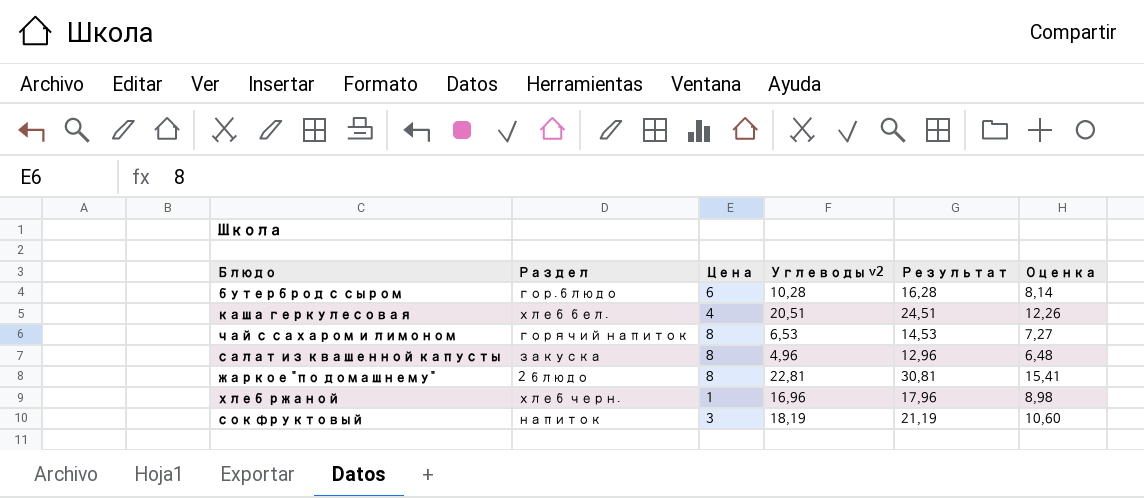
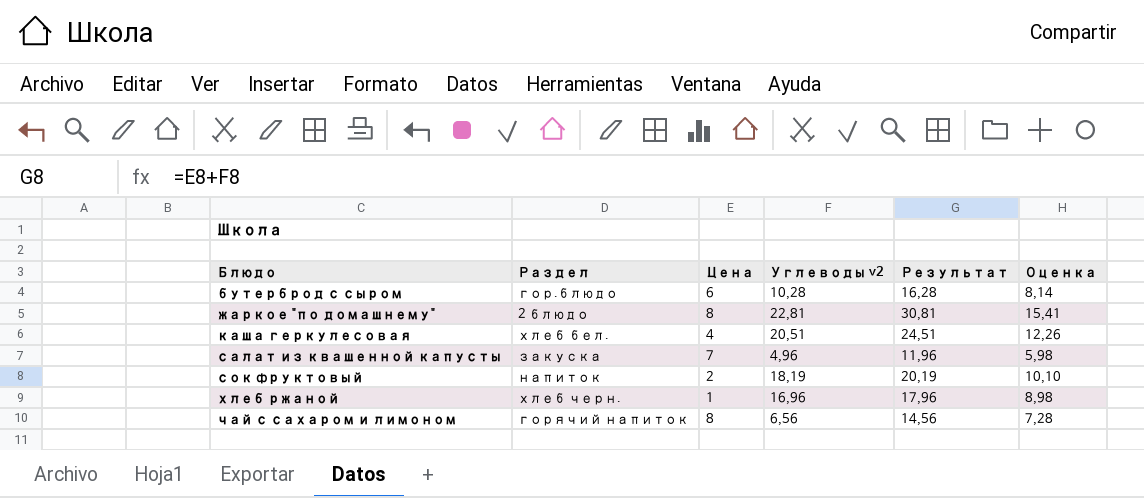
row order: none -> Блюдо ascending
салат из квашенной капусты | Цена: 8 -> 7
салат из квашенной капусты | Результат: 12,96 -> 11,96
салат из квашенной капусты | Оценка: 6,48 -> 5,98
сок фруктовый | Цена: 3 -> 2
сок фруктовый | Результат: 21,19 -> 20,19
сок фруктовый | Оценка: 10,60 -> 10,10
чай с сахаром и лимоном | Углеводы v2: 6,53 -> 6,56
чай с сахаром и лимоном | Результат: 14,53 -> 14,56
чай с сахаром и лимоном | Оценка: 7,27 -> 7,28

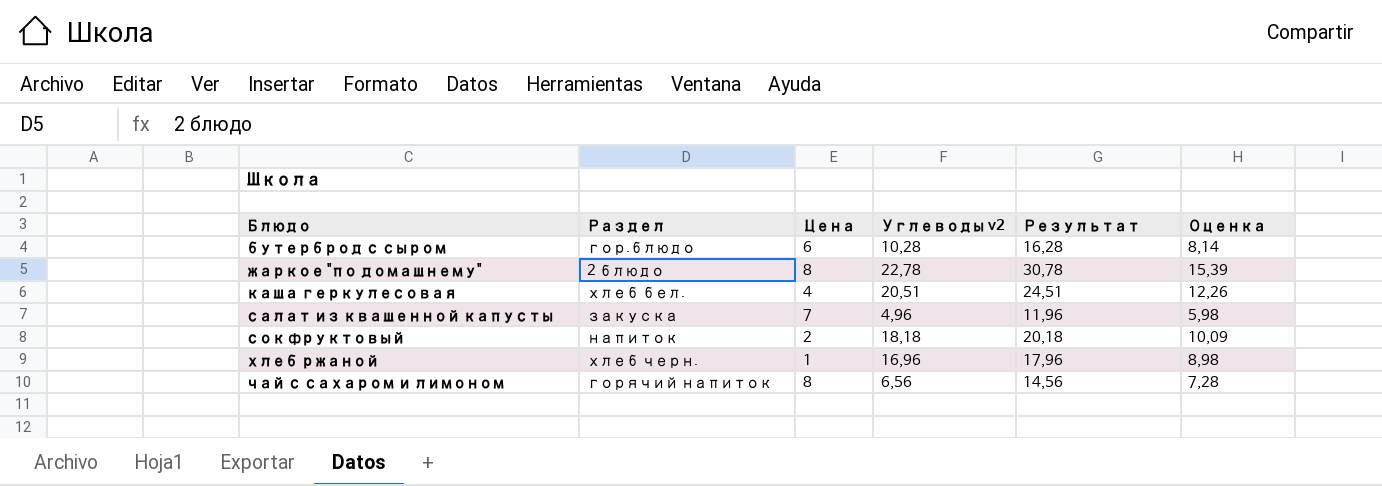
жаркое "по домашнему" | Углеводы v2: 22,81 -> 22,78
жаркое "по домашнему" | Результат: 30,81 -> 30,78
жаркое "по домашнему" | Оценка: 15,41 -> 15,39
сок фруктовый | Углеводы v2: 18,19 -> 18,18
сок фруктовый | Результат: 20,19 -> 20,18
сок фруктовый | Оценка: 10,10 -> 10,09

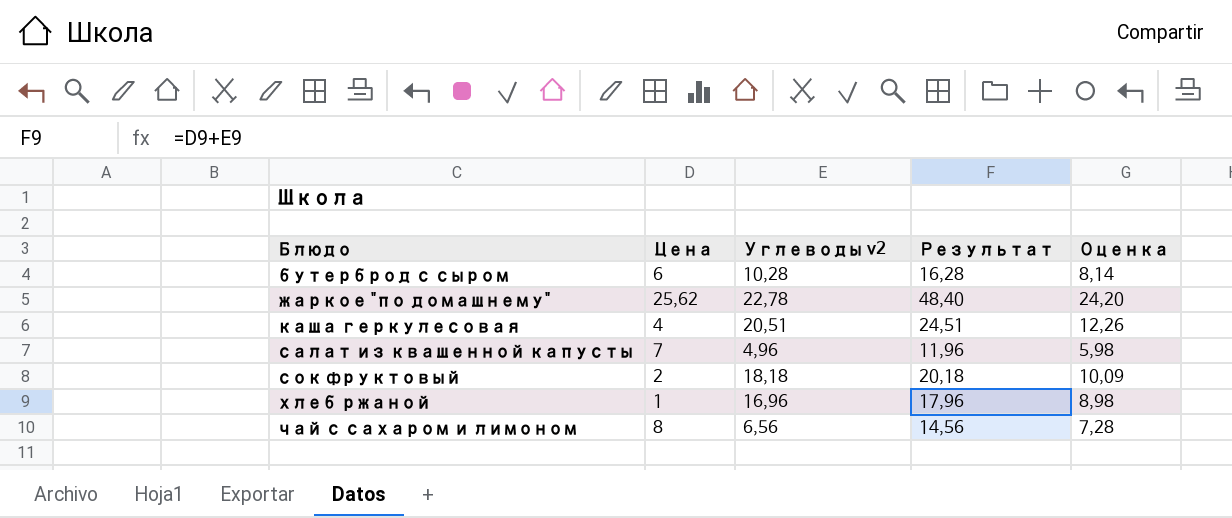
column Раздел | position: 2 -> none
жаркое "по домашнему" | Цена: 8 -> 25,62
жаркое "по домашнему" | Результат: 30,78 -> 48,40
жаркое "по домашнему" | Оценка: 15,39 -> 24,20

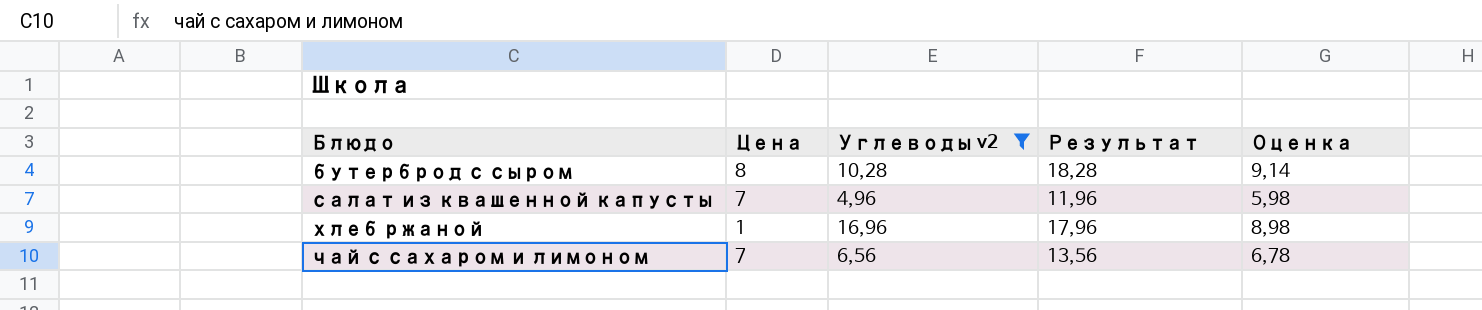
filter: none -> Углеводы v2 <= 16,96
бутерброд с сыром | Цена: 6 -> 8
бутерброд с сыром | Результат: 16,28 -> 18,28
бутерброд с сыром | Оценка: 8,14 -> 9,14
чай с сахаром и лимоном | Цена: 8 -> 7
чай с сахаром и лимоном | Результат: 14,56 -> 13,56
чай с сахаром и лимоном | Оценка: 7,28 -> 6,78

